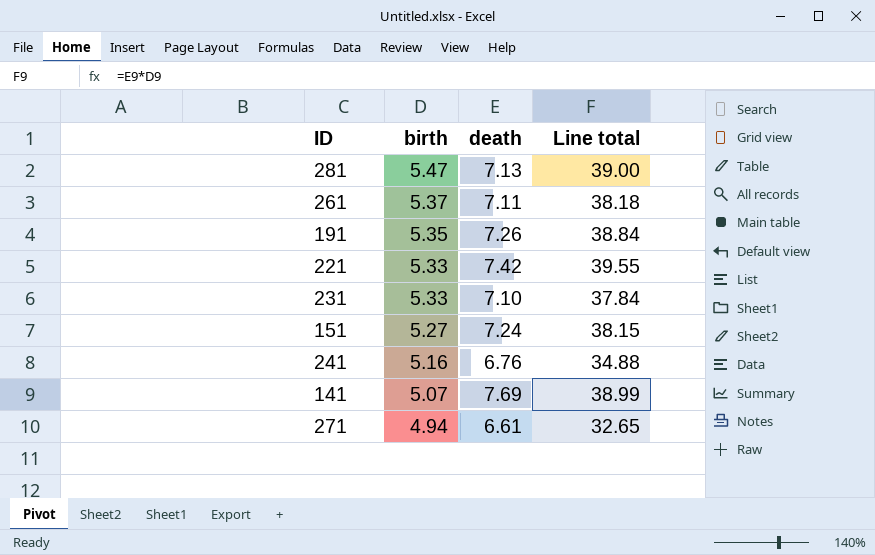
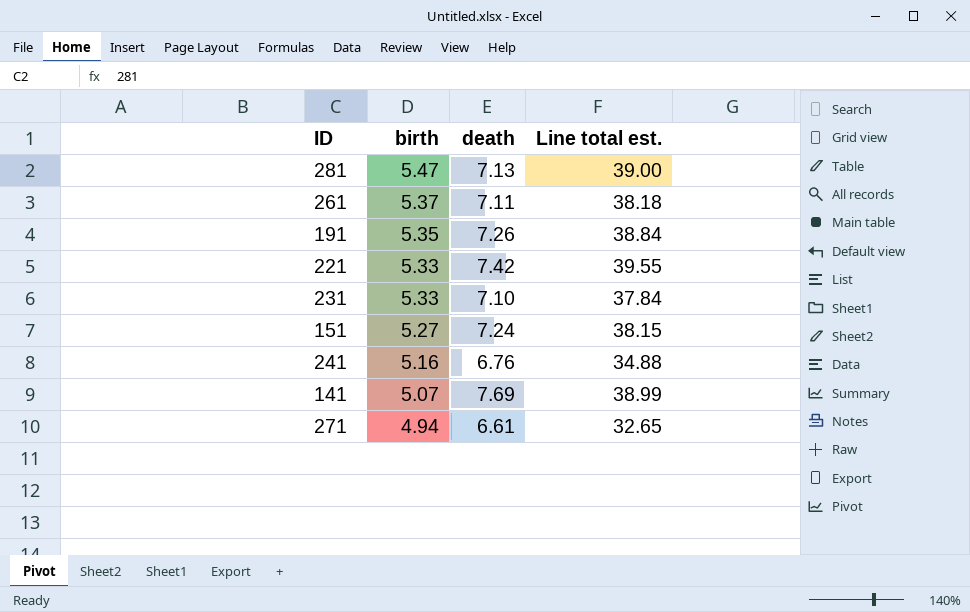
column name: Line total -> Line total est.

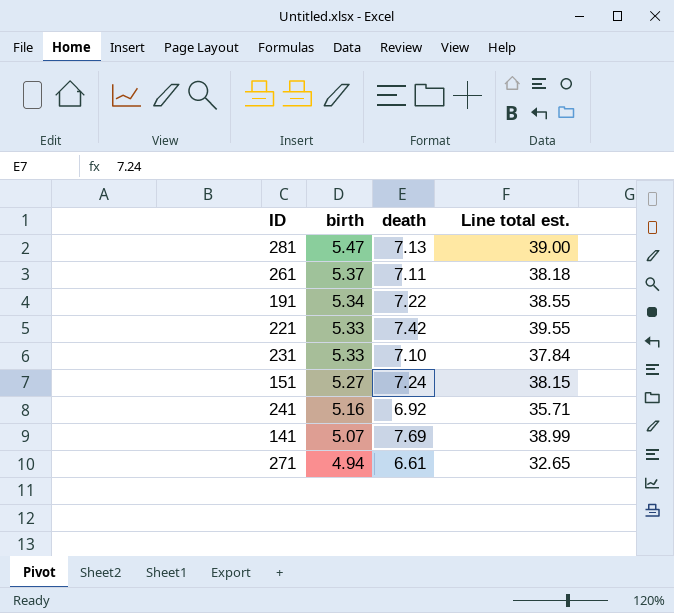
191 | birth: 5.35 -> 5.34
191 | death: 7.26 -> 7.22
191 | Line total est.: 38.84 -> 38.55
241 | death: 6.76 -> 6.92
241 | Line total est.: 34.88 -> 35.71

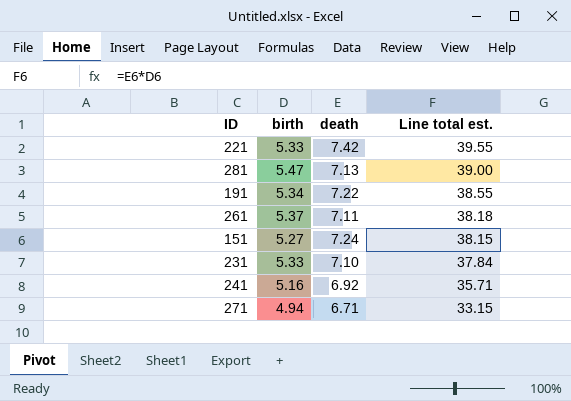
row order: birth descending -> Line total est. descending
row 141: 5.07 | 7.69 | 38.99 -> none
271 | death: 6.61 -> 6.71
271 | Line total est.: 32.65 -> 33.15

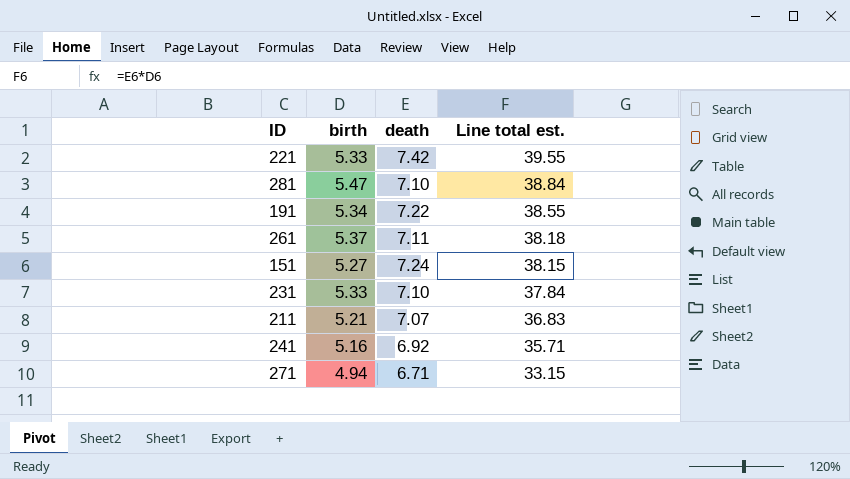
281 | death: 7.13 -> 7.10
281 | Line total est.: 39.00 -> 38.84
row 211: none -> 5.21 | 7.07 | 36.83

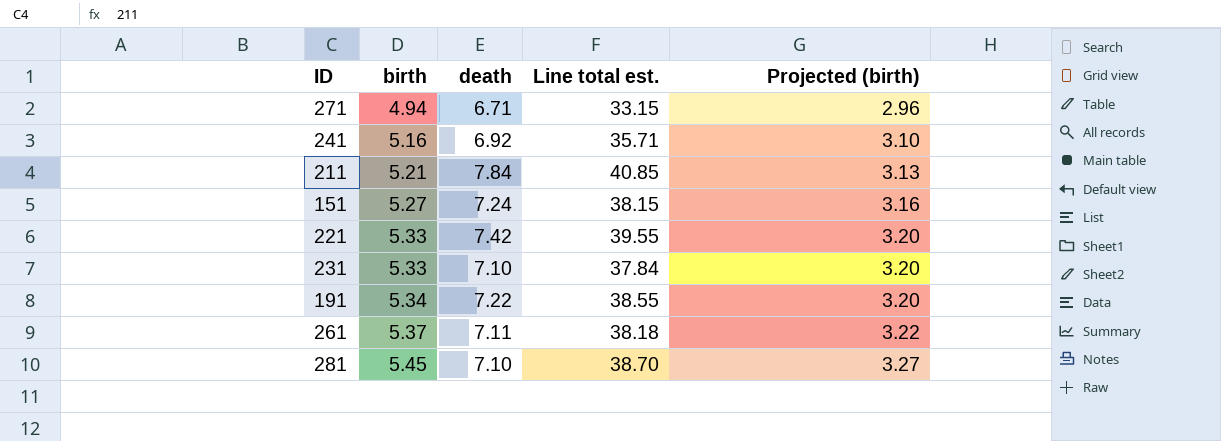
row order: Line total est. descending -> birth ascending
column Projected (birth) | formula: none -> [birth] * 0.6
211 | death: 7.07 -> 7.84
211 | Line total est.: 36.83 -> 40.85
281 | birth: 5.47 -> 5.45
281 | Line total est.: 38.84 -> 38.70

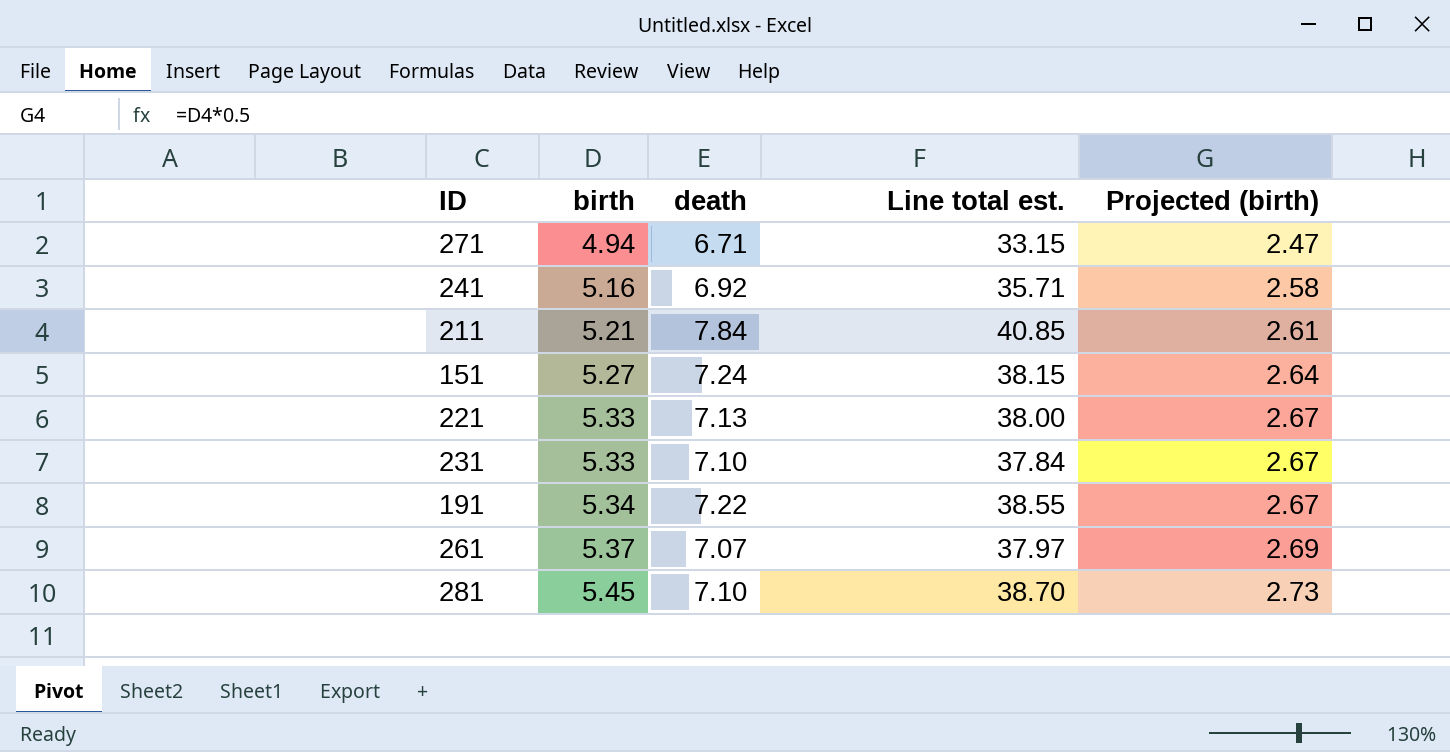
column Projected (birth) | formula: [birth] * 0.6 -> [birth] * 0.5
221 | death: 7.42 -> 7.13
221 | Line total est.: 39.55 -> 38.00
261 | death: 7.11 -> 7.07
261 | Line total est.: 38.18 -> 37.97

